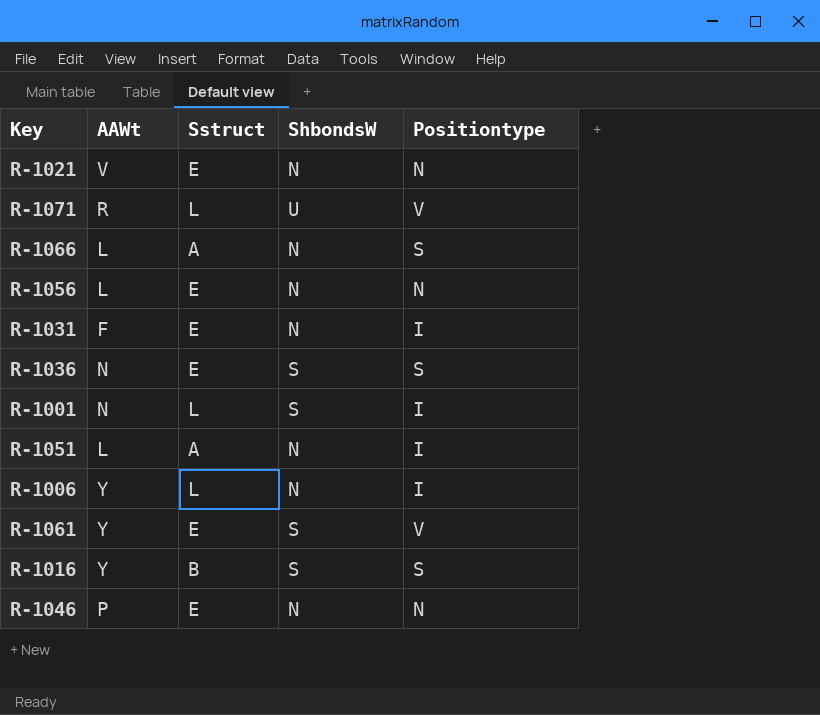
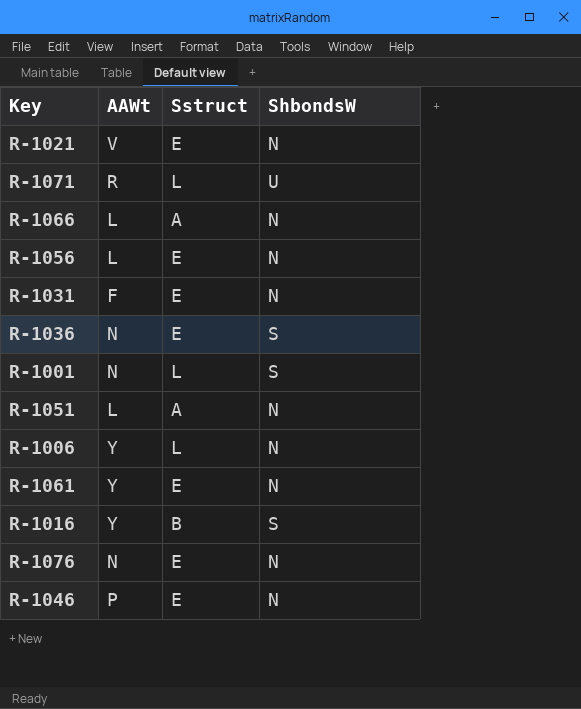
column Positiontype | position: 5 -> none
R-1061 | ShbondsW: S -> N
row R-1076: none -> N | E | N

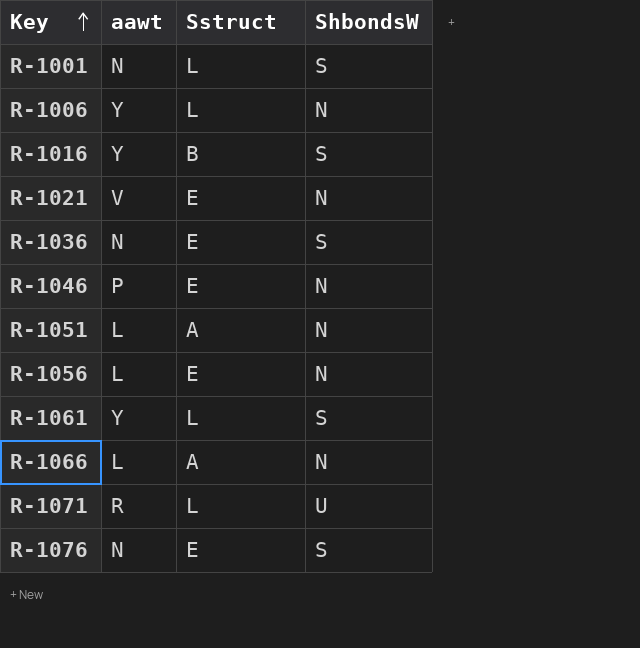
row order: none -> Key ascending
column name: AAWt -> aawt
row R-1031: F | E | N -> none
R-1061 | Sstruct: E -> L
R-1061 | ShbondsW: N -> S
R-1076 | ShbondsW: N -> S

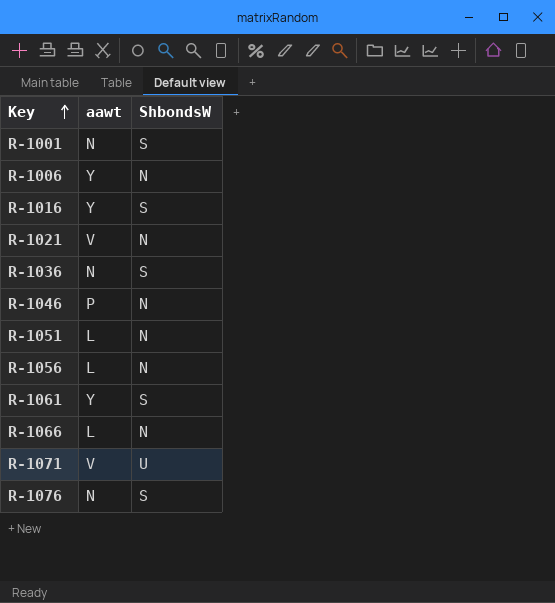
column Sstruct | position: 3 -> none
R-1071 | aawt: R -> V

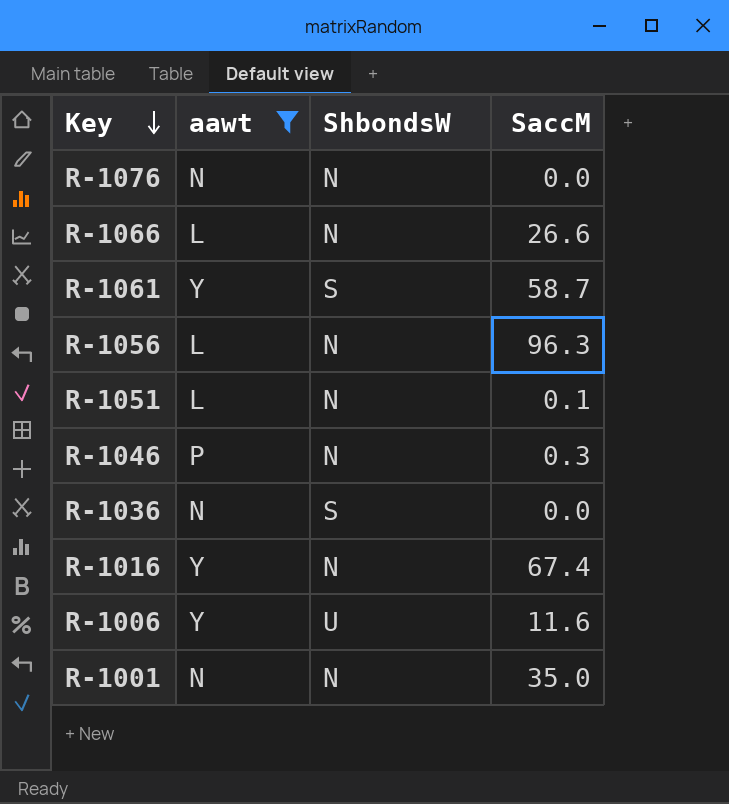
filter: none -> aawt != V
row order: Key ascending -> Key descending
column SaccM | position: none -> 4
R-1076 | ShbondsW: S -> N
R-1016 | ShbondsW: S -> N
R-1006 | ShbondsW: N -> U
R-1001 | ShbondsW: S -> N

